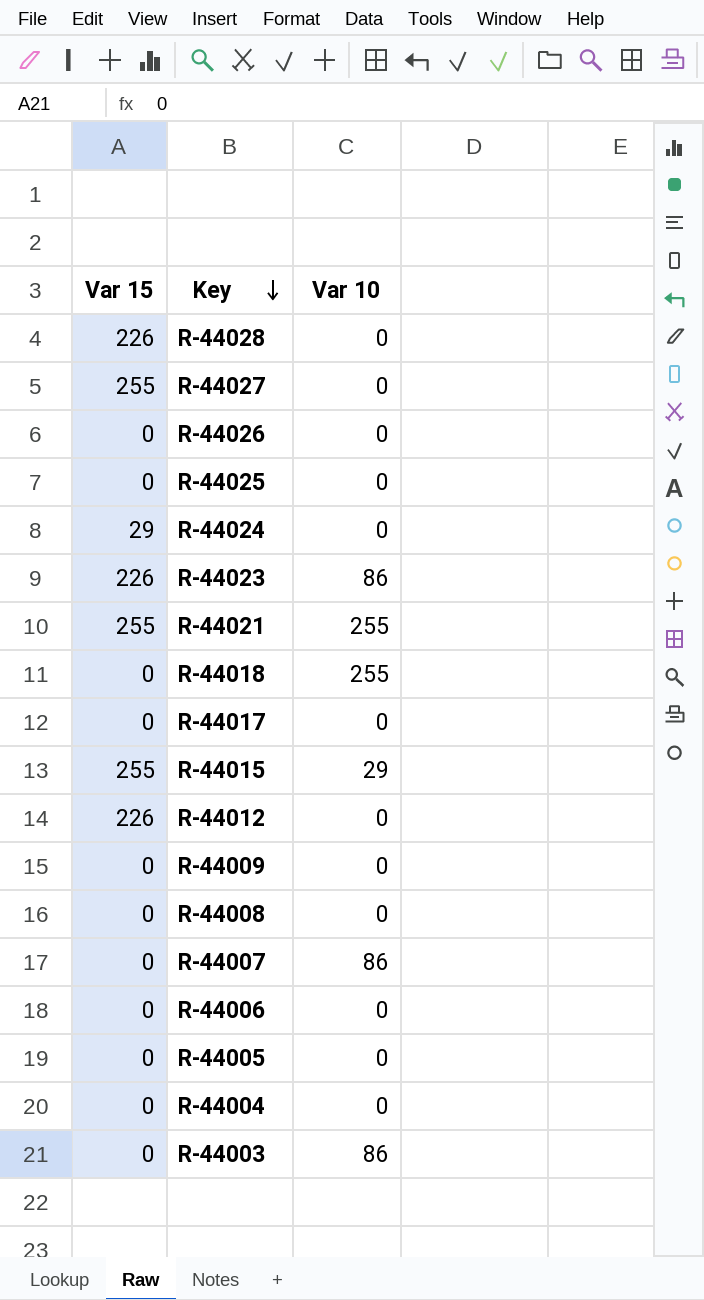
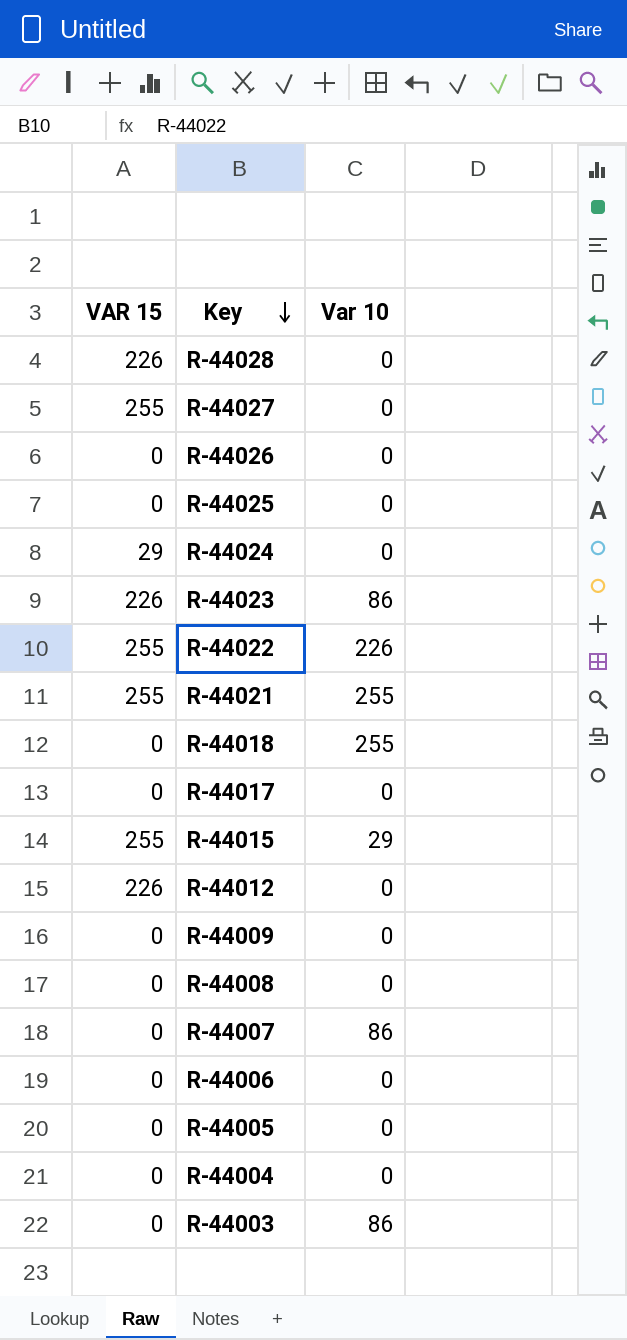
column name: Var 15 -> VAR 15
row R-44022: none -> 255 | 226

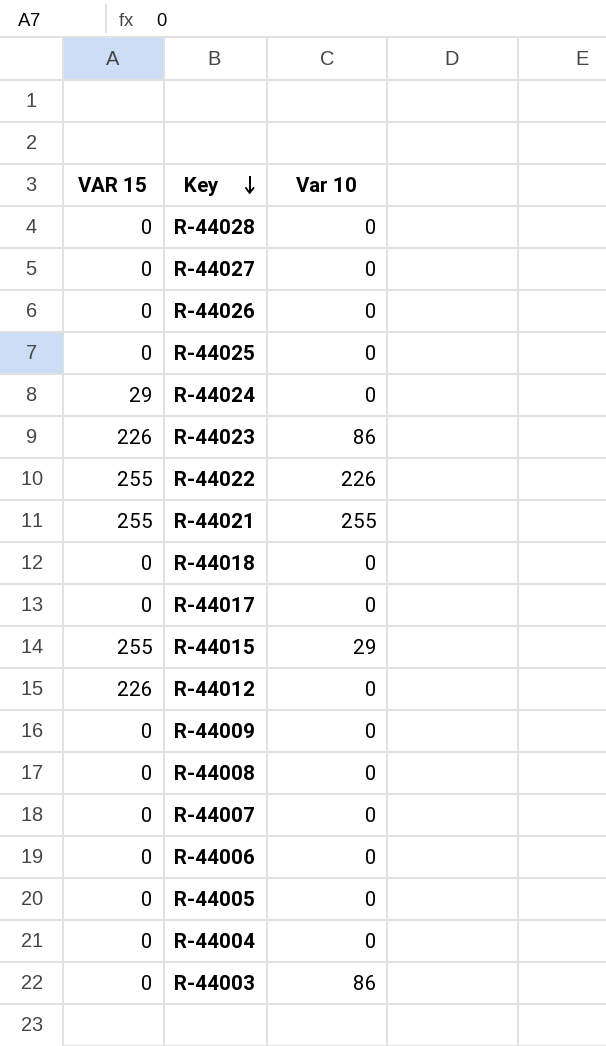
R-44028 | VAR 15: 226 -> 0
R-44027 | VAR 15: 255 -> 0
R-44018 | Var 10: 255 -> 0
R-44007 | Var 10: 86 -> 0

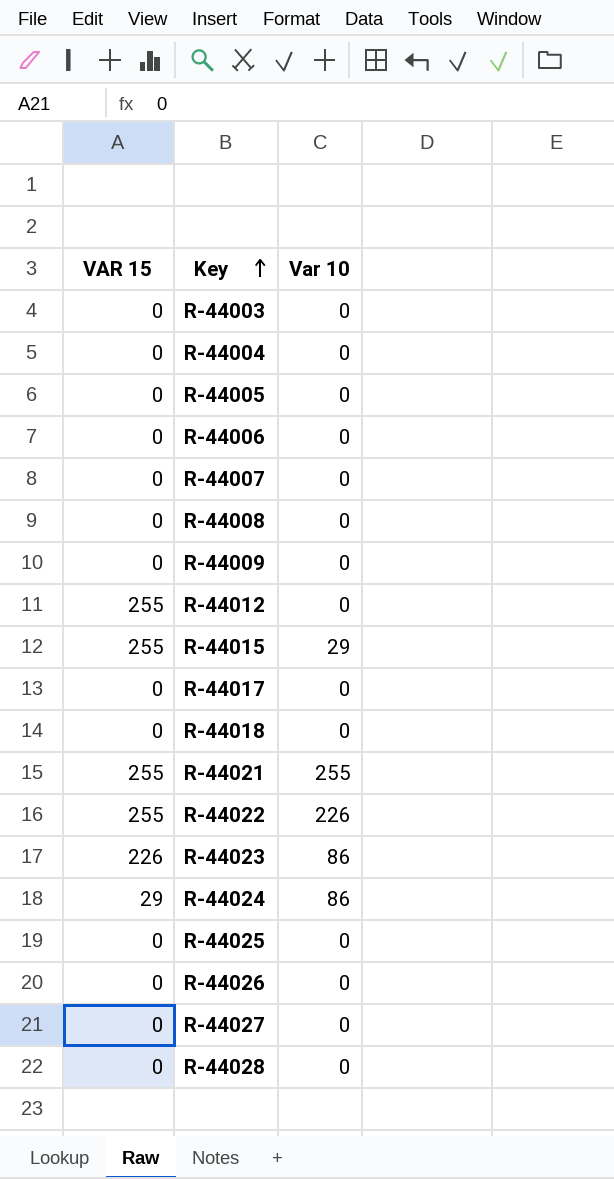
row order: Key descending -> Key ascending
R-44003 | Var 10: 86 -> 0
R-44012 | VAR 15: 226 -> 255
R-44024 | Var 10: 0 -> 86

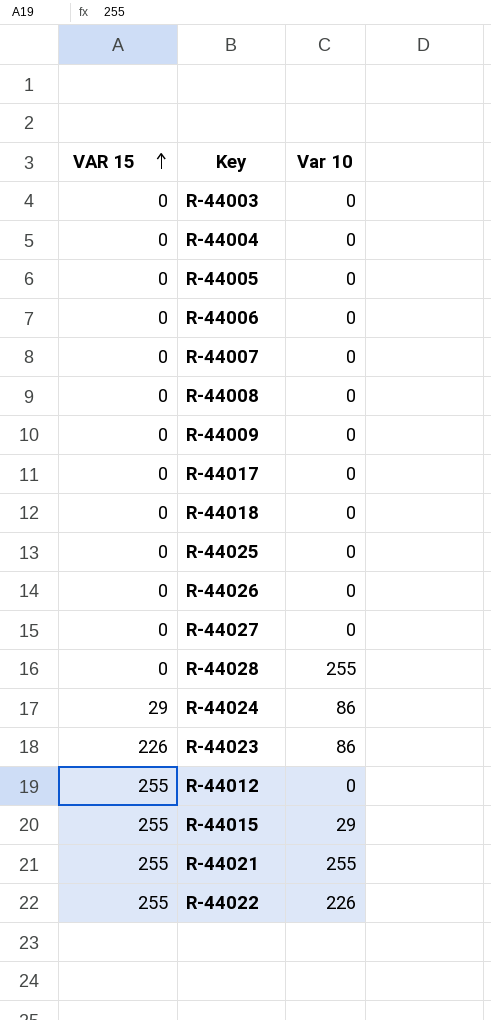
row order: Key ascending -> VAR 15 ascending
R-44028 | Var 10: 0 -> 255

